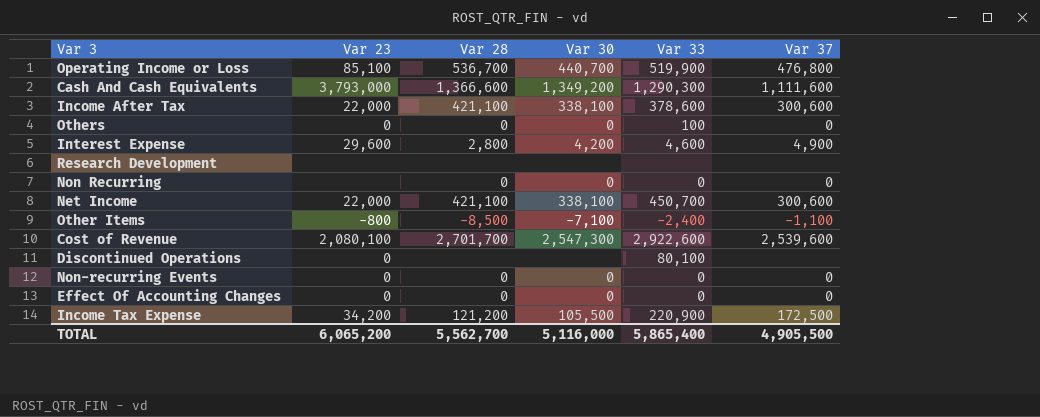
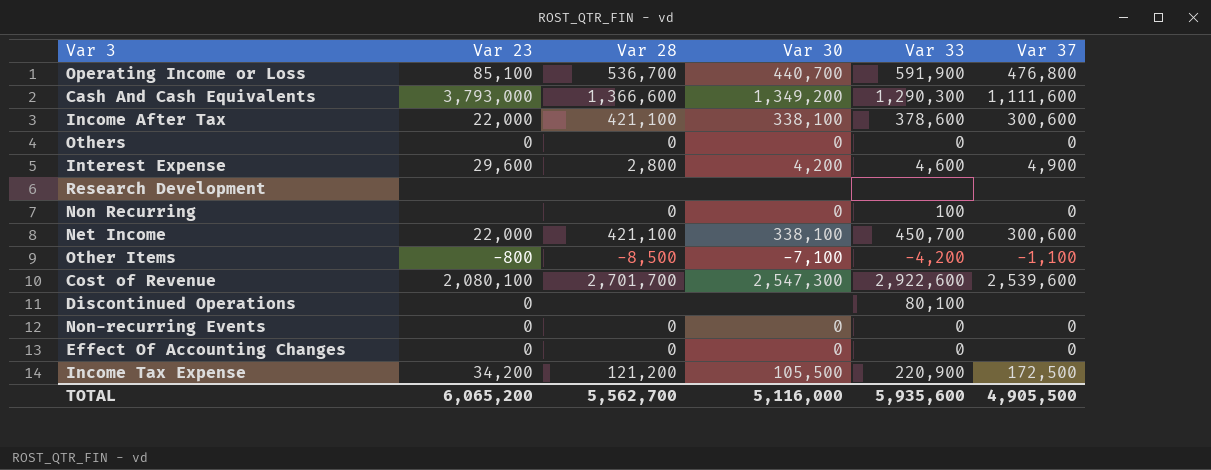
Operating Income or Loss | Var 33: 519,900 -> 591,900
Others | Var 33: 100 -> 0
Non Recurring | Var 33: 0 -> 100
Other Items | Var 33: -2,400 -> -4,200
TOTAL | Var 33: 5,865,400 -> 5,935,600

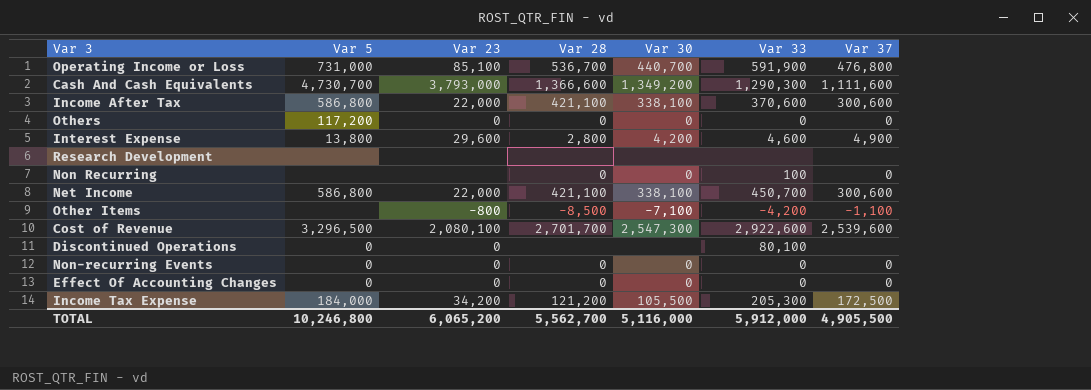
column Var 5 | position: none -> 2
Income After Tax | Var 33: 378,600 -> 370,600
Income Tax Expense | Var 33: 220,900 -> 205,300
TOTAL | Var 33: 5,935,600 -> 5,912,000

